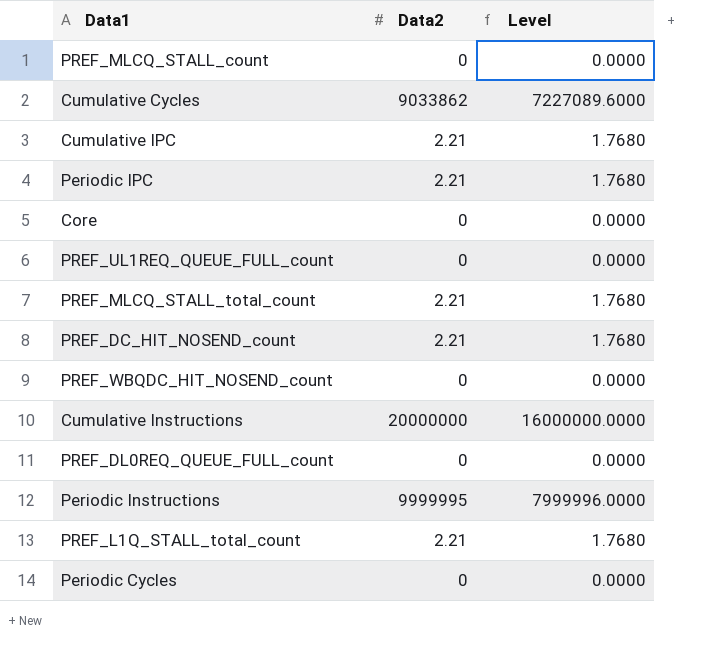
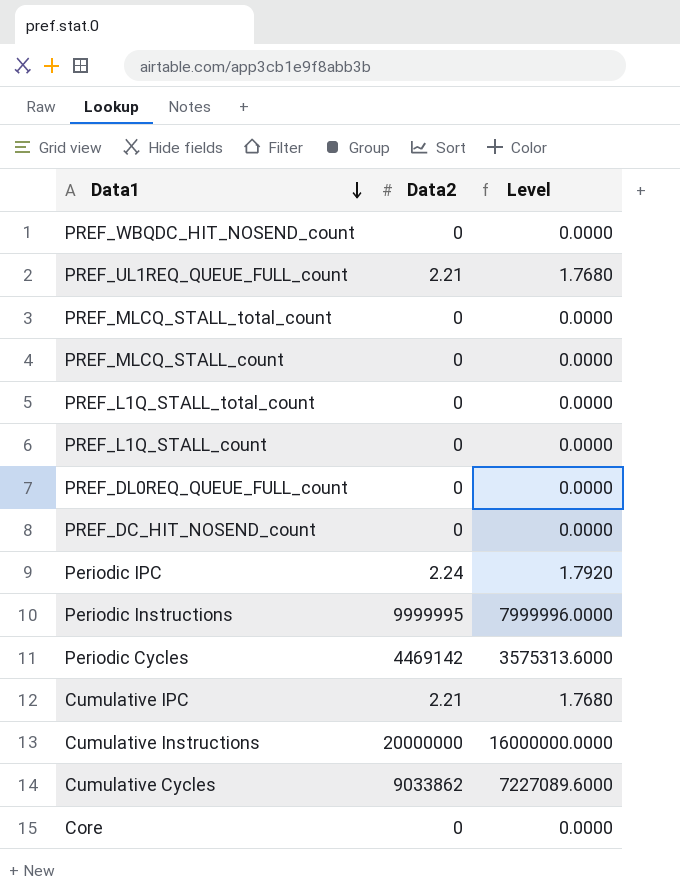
row order: none -> Data1 descending
PREF_UL1REQ_QUEUE_FULL_count | Data2: 0 -> 2.21
PREF_UL1REQ_QUEUE_FULL_count | Level: 0.0000 -> 1.7680
PREF_MLCQ_STALL_total_count | Data2: 2.21 -> 0
PREF_MLCQ_STALL_total_count | Level: 1.7680 -> 0.0000
PREF_L1Q_STALL_total_count | Data2: 2.21 -> 0
PREF_L1Q_STALL_total_count | Level: 1.7680 -> 0.0000
row PREF_L1Q_STALL_count: none -> 0 | 0.0000
PREF_DC_HIT_NOSEND_count | Data2: 2.21 -> 0
PREF_DC_HIT_NOSEND_count | Level: 1.7680 -> 0.0000
Periodic IPC | Data2: 2.21 -> 2.24
Periodic IPC | Level: 1.7680 -> 1.7920
Periodic Cycles | Data2: 0 -> 4469142
Periodic Cycles | Level: 0.0000 -> 3575313.6000

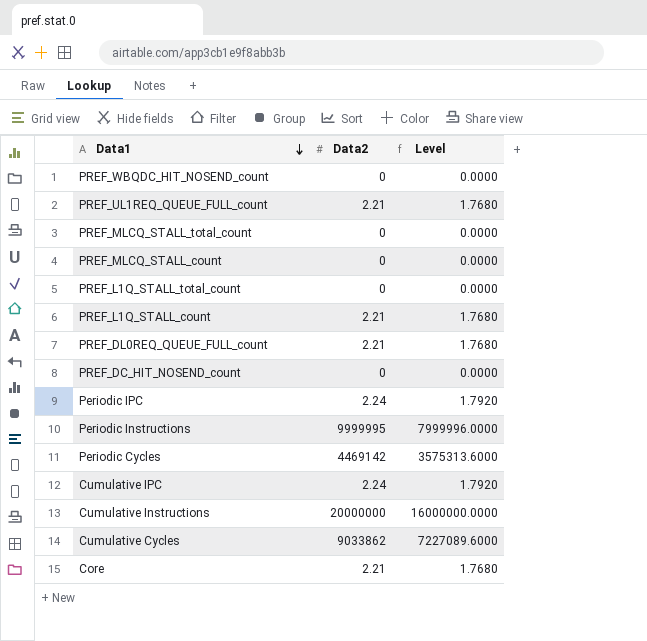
PREF_L1Q_STALL_count | Data2: 0 -> 2.21
PREF_L1Q_STALL_count | Level: 0.0000 -> 1.7680
PREF_DL0REQ_QUEUE_FULL_count | Data2: 0 -> 2.21
PREF_DL0REQ_QUEUE_FULL_count | Level: 0.0000 -> 1.7680
Cumulative IPC | Data2: 2.21 -> 2.24
Cumulative IPC | Level: 1.7680 -> 1.7920
Core | Data2: 0 -> 2.21
Core | Level: 0.0000 -> 1.7680

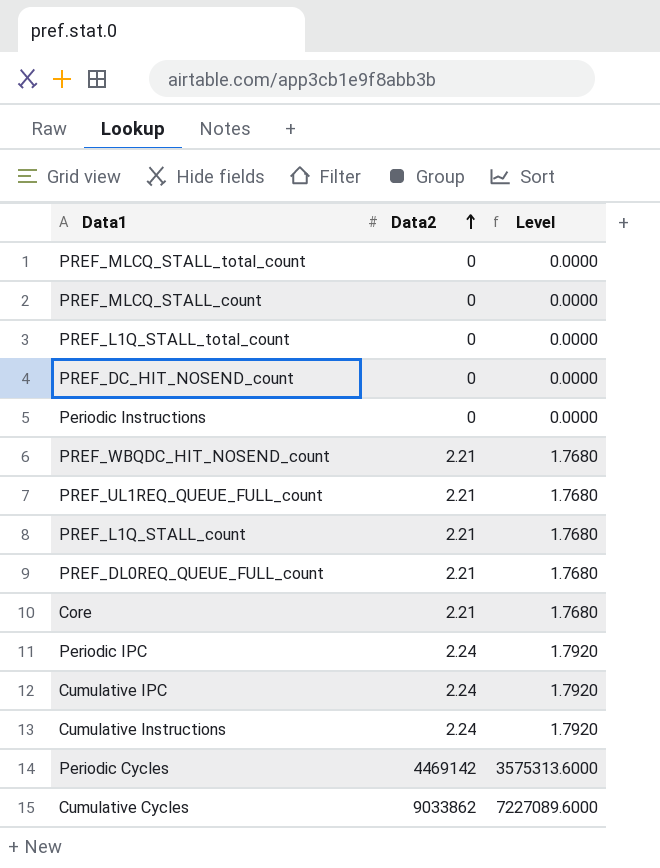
row order: Data1 descending -> Data2 ascending
Periodic Instructions | Data2: 9999995 -> 0
Periodic Instructions | Level: 7999996.0000 -> 0.0000
PREF_WBQDC_HIT_NOSEND_count | Data2: 0 -> 2.21
PREF_WBQDC_HIT_NOSEND_count | Level: 0.0000 -> 1.7680
Cumulative Instructions | Data2: 20000000 -> 2.24
Cumulative Instructions | Level: 16000000.0000 -> 1.7920

